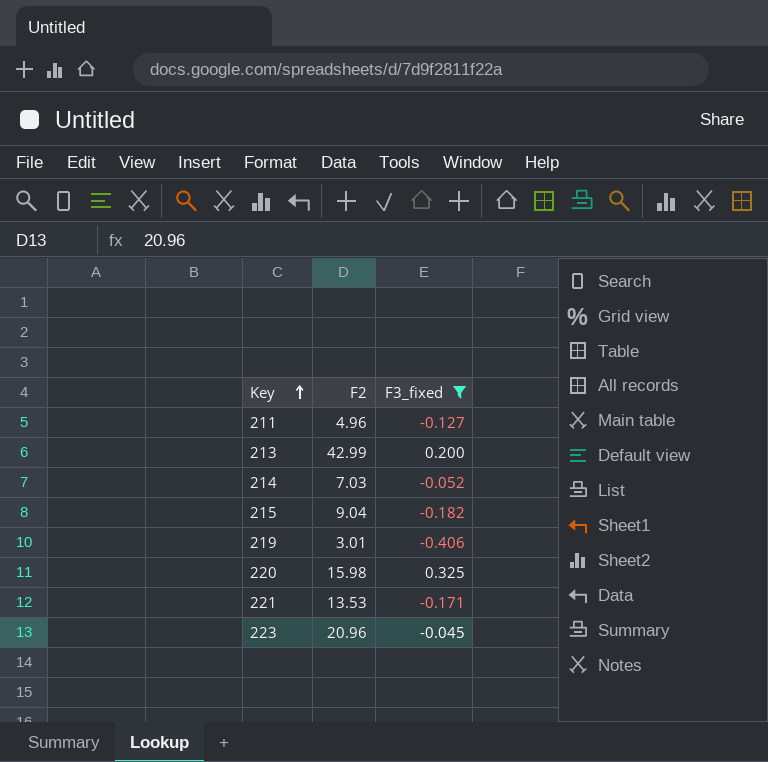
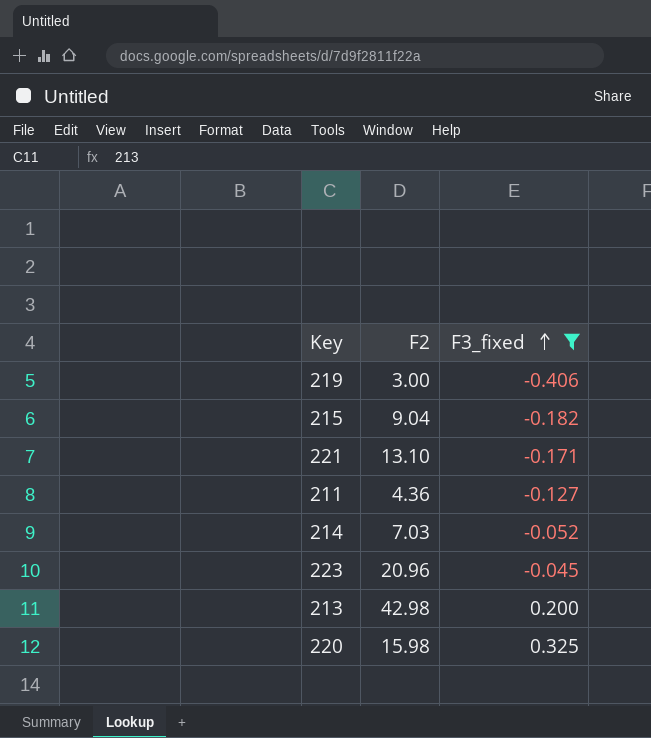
row order: Key ascending -> F3_fixed ascending
219 | F2: 3.01 -> 3.00
221 | F2: 13.53 -> 13.10
211 | F2: 4.96 -> 4.36
213 | F2: 42.99 -> 42.98

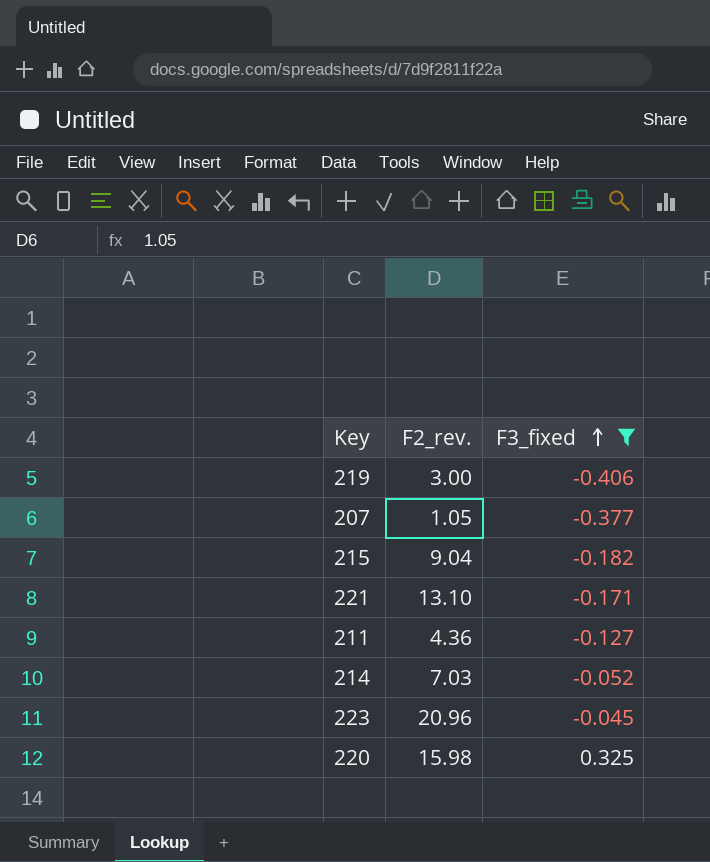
column name: F2 -> F2_rev.
row 213: 42.98 | 0.200 -> none
row 207: none -> 1.05 | -0.377

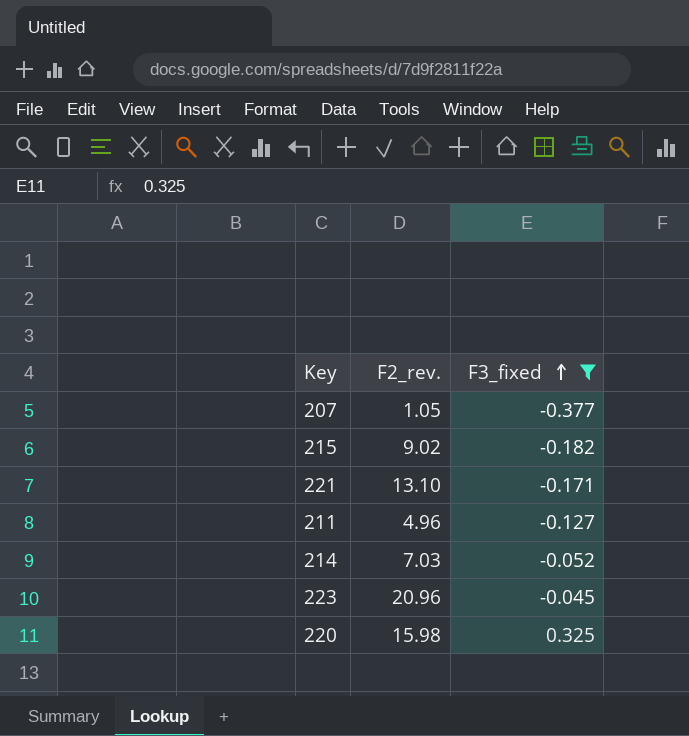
row 219: 3.00 | -0.406 -> none
215 | F2_rev.: 9.04 -> 9.02
211 | F2_rev.: 4.36 -> 4.96

